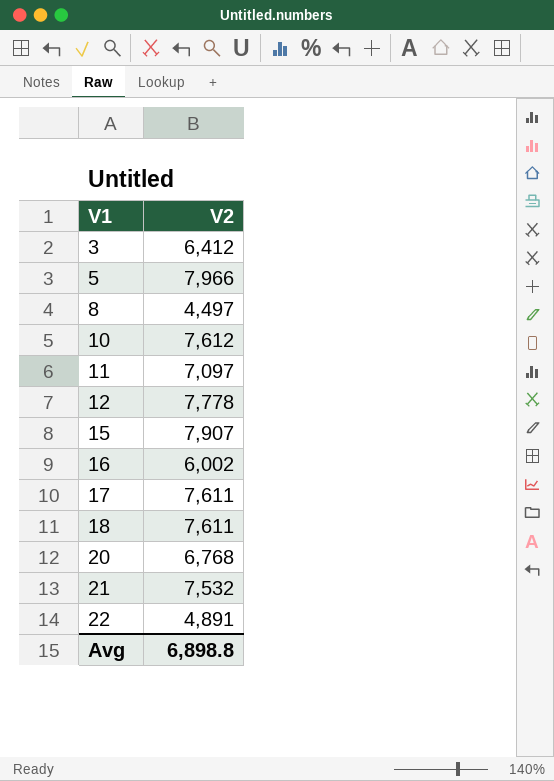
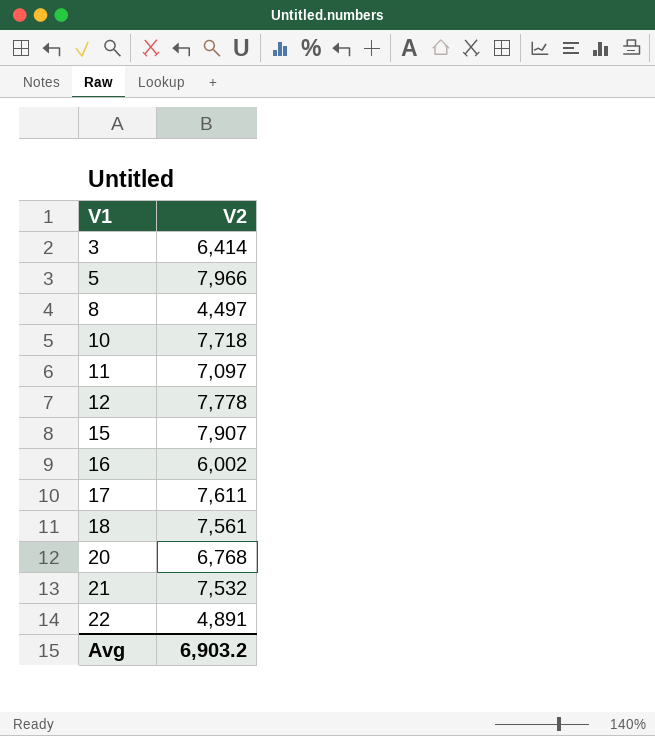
3 | V2: 6,412 -> 6,414
10 | V2: 7,612 -> 7,718
18 | V2: 7,611 -> 7,561
Avg | V2: 6,898.8 -> 6,903.2

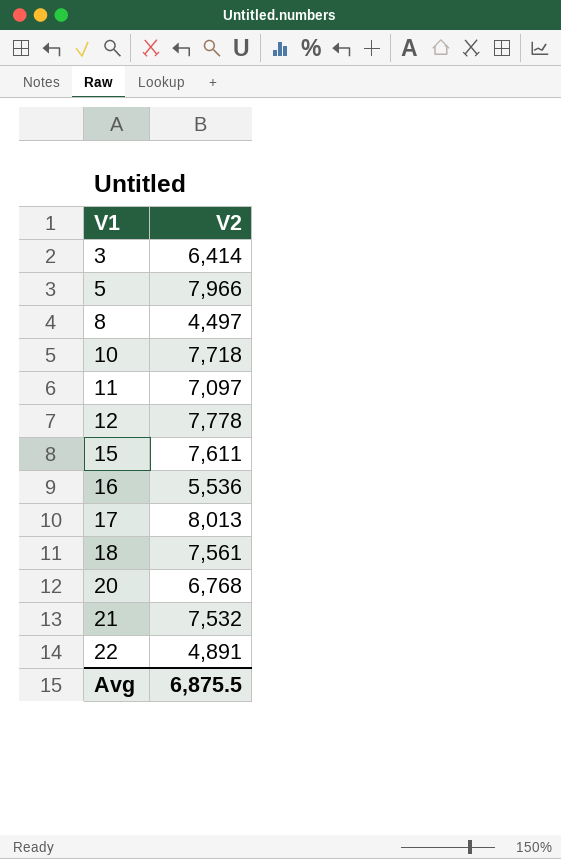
15 | V2: 7,907 -> 7,611
16 | V2: 6,002 -> 5,536
17 | V2: 7,611 -> 8,013
Avg | V2: 6,903.2 -> 6,875.5

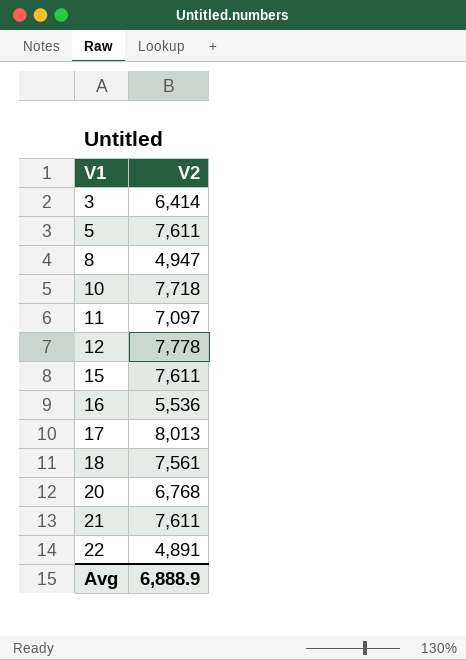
5 | V2: 7,966 -> 7,611
8 | V2: 4,497 -> 4,947
21 | V2: 7,532 -> 7,611
Avg | V2: 6,875.5 -> 6,888.9

